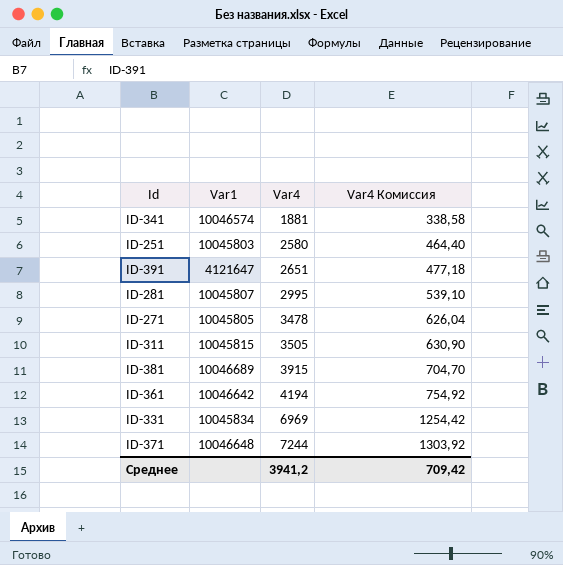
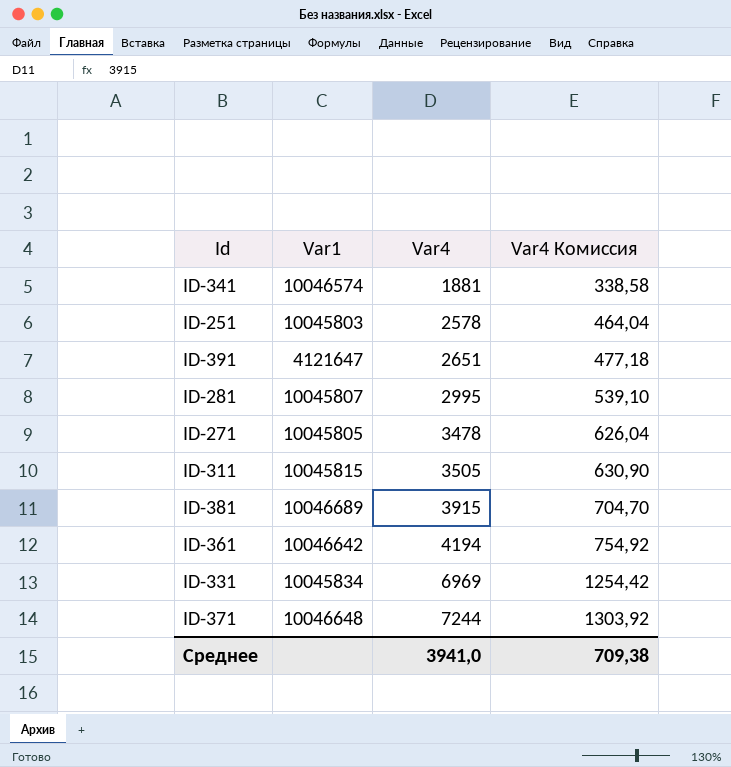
ID-251 | Var4: 2580 -> 2578
ID-251 | Var4 Комиссия: 464,40 -> 464,04
Среднее | Var4: 3941,2 -> 3941,0
Среднее | Var4 Комиссия: 709,42 -> 709,38

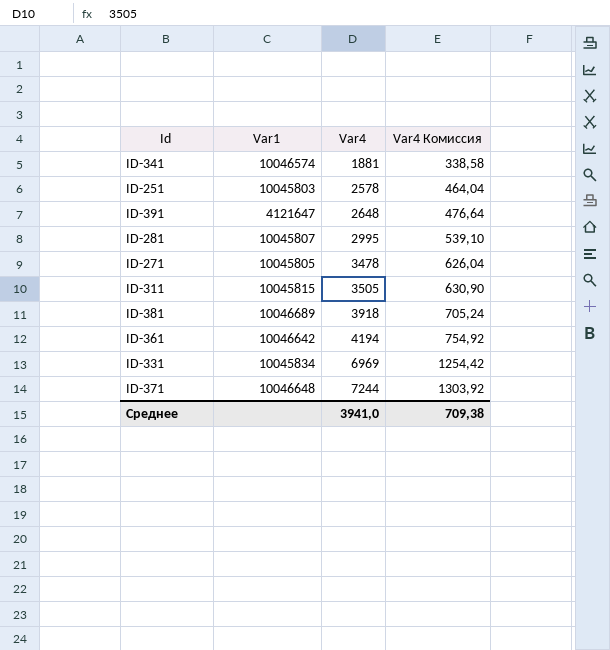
ID-391 | Var4: 2651 -> 2648
ID-391 | Var4 Комиссия: 477,18 -> 476,64
ID-381 | Var4: 3915 -> 3918
ID-381 | Var4 Комиссия: 704,70 -> 705,24

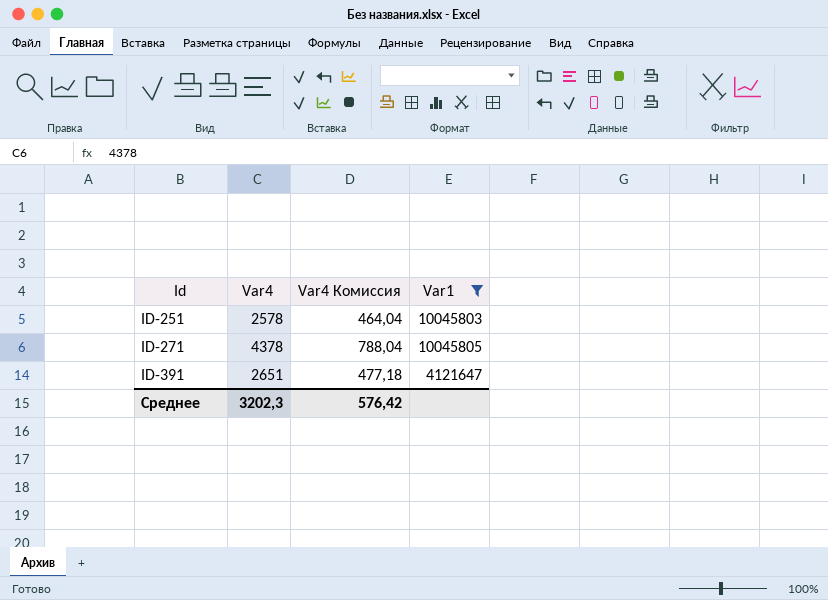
filter: none -> Var1 <= 10045805
row order: Var4 ascending -> Id ascending
column Var1 | position: 2 -> 4
ID-271 | Var4: 3478 -> 4378
ID-271 | Var4 Комиссия: 626,04 -> 788,04
ID-391 | Var4: 2648 -> 2651
ID-391 | Var4 Комиссия: 476,64 -> 477,18
Среднее | Var4: 3941,0 -> 3202,3
Среднее | Var4 Комиссия: 709,38 -> 576,42

